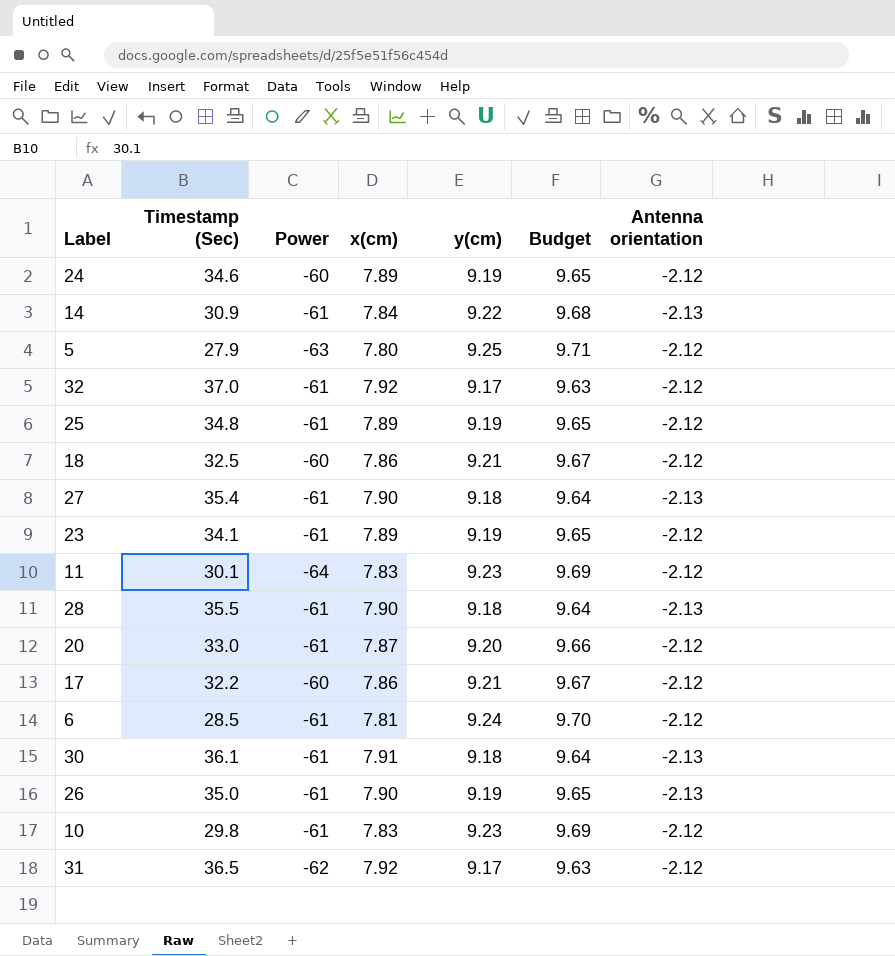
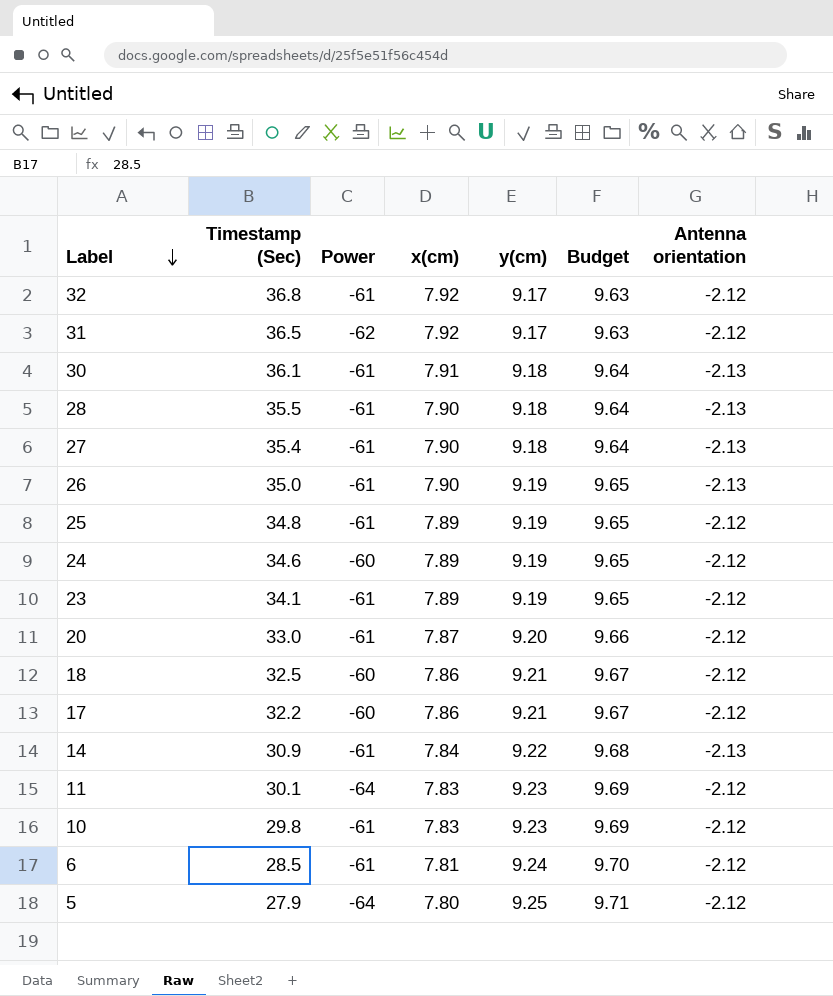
row order: none -> Label descending
32 | Timestamp (Sec): 37.0 -> 36.8
5 | Power: -63 -> -64

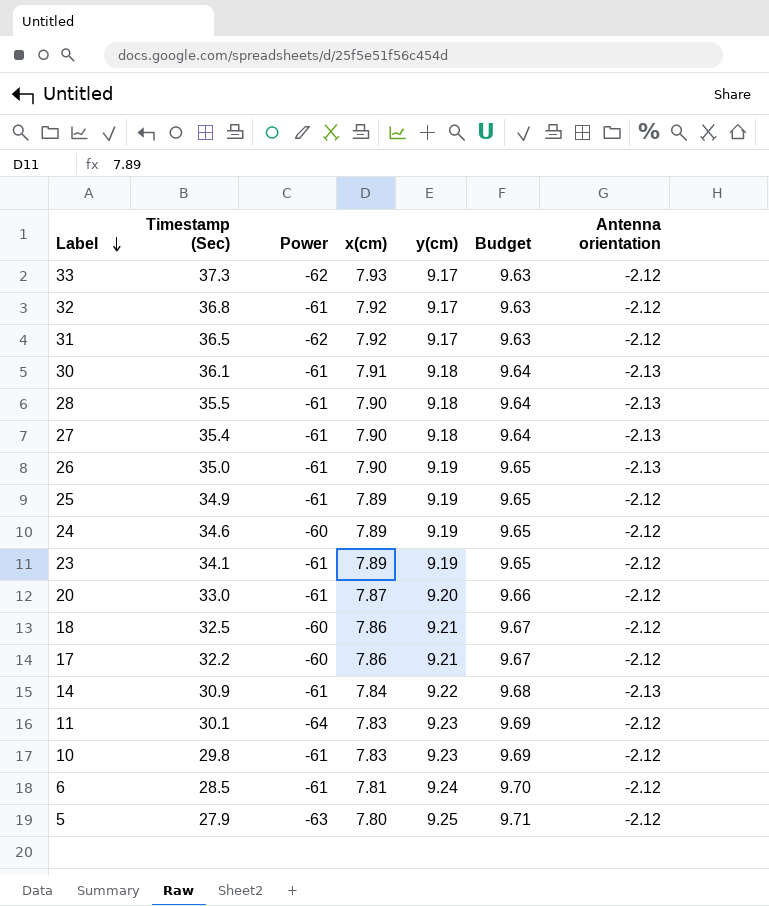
row 33: none -> 37.3 | -62 | 7.93 | 9.17 | 9.63 | -2.12
25 | Timestamp (Sec): 34.8 -> 34.9
5 | Power: -64 -> -63

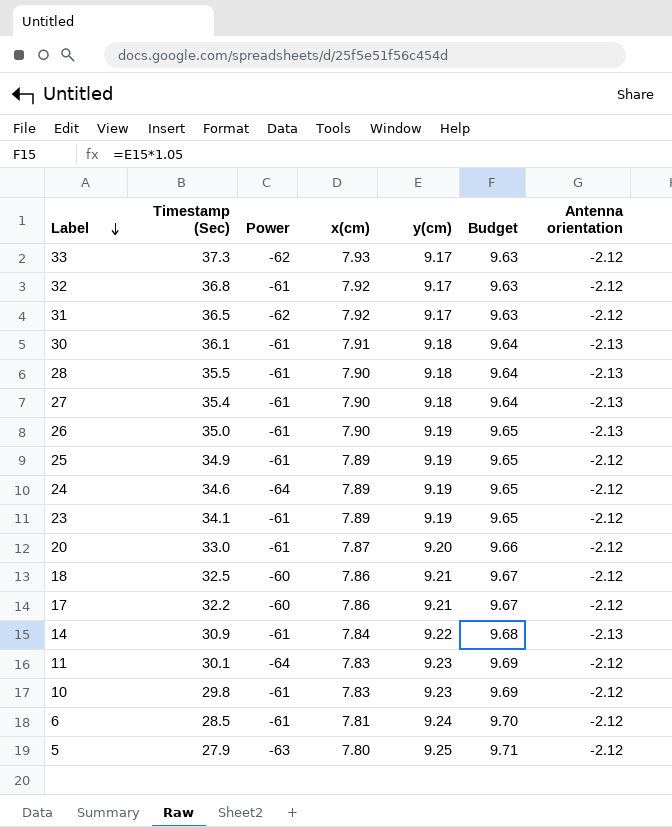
24 | Power: -60 -> -64

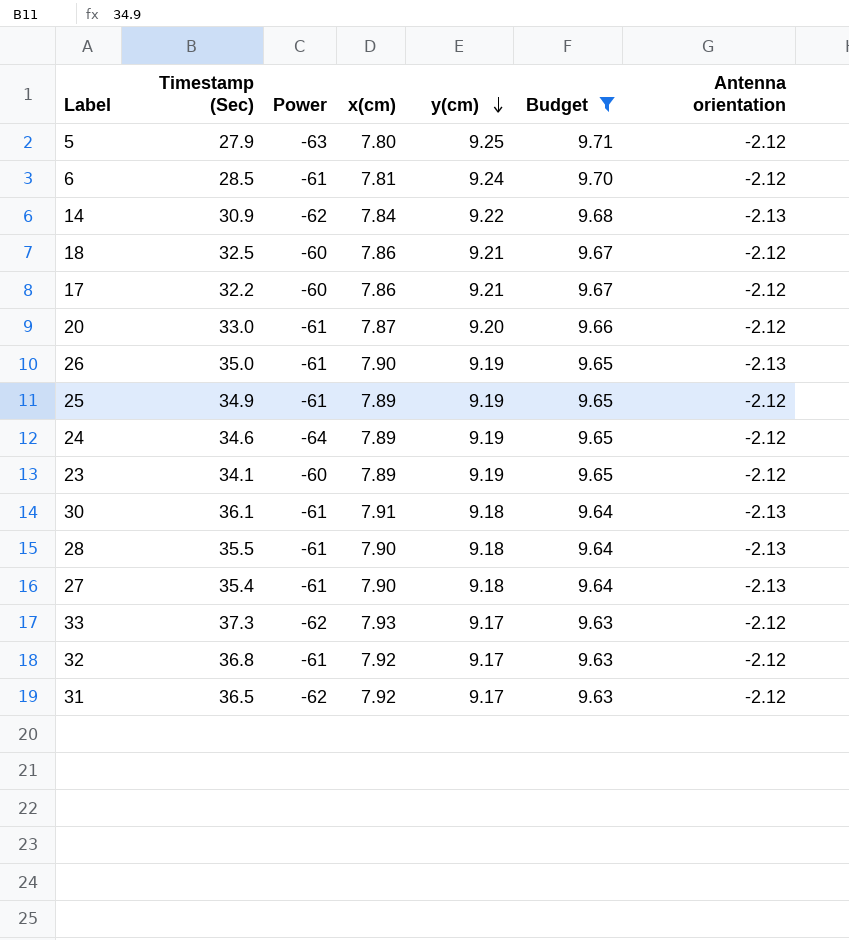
filter: none -> Budget != 9.69
row order: Label descending -> y(cm) descending
14 | Power: -61 -> -62
23 | Power: -61 -> -60

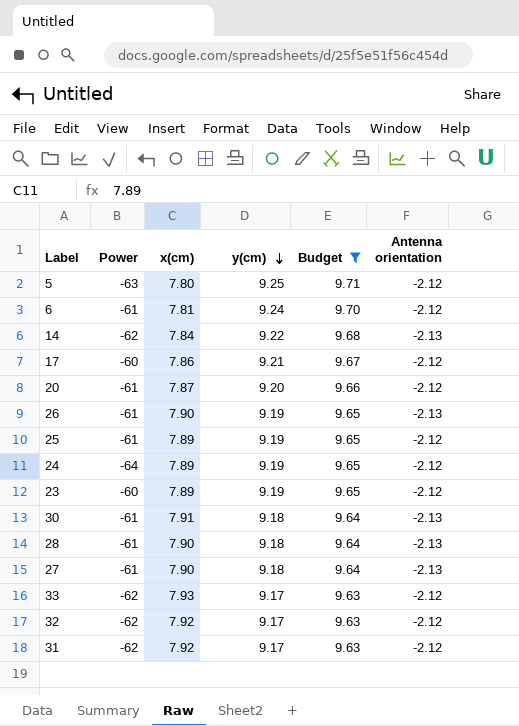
column Timestamp (Sec) | position: 2 -> none
row 18: 32.5 | -60 | 7.86 | 9.21 | 9.67 | -2.12 -> none
32 | Power: -61 -> -62

